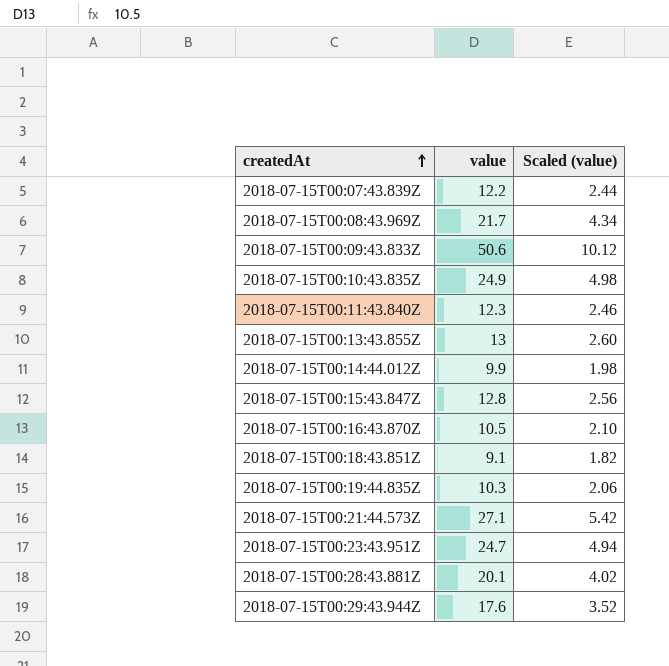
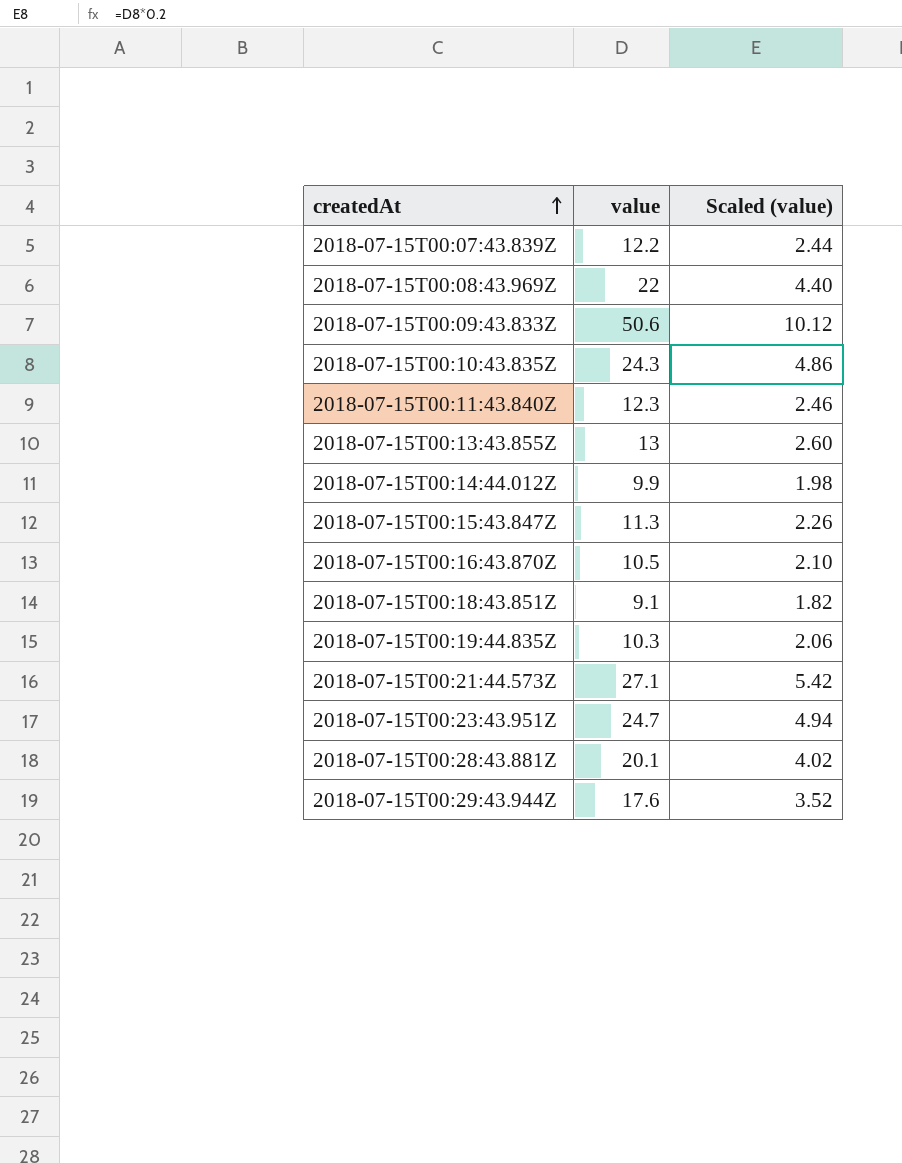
2018-07-15T00:08:43.969Z | value: 21.7 -> 22
2018-07-15T00:08:43.969Z | Scaled (value): 4.34 -> 4.40
2018-07-15T00:10:43.835Z | value: 24.9 -> 24.3
2018-07-15T00:10:43.835Z | Scaled (value): 4.98 -> 4.86
2018-07-15T00:15:43.847Z | value: 12.8 -> 11.3
2018-07-15T00:15:43.847Z | Scaled (value): 2.56 -> 2.26

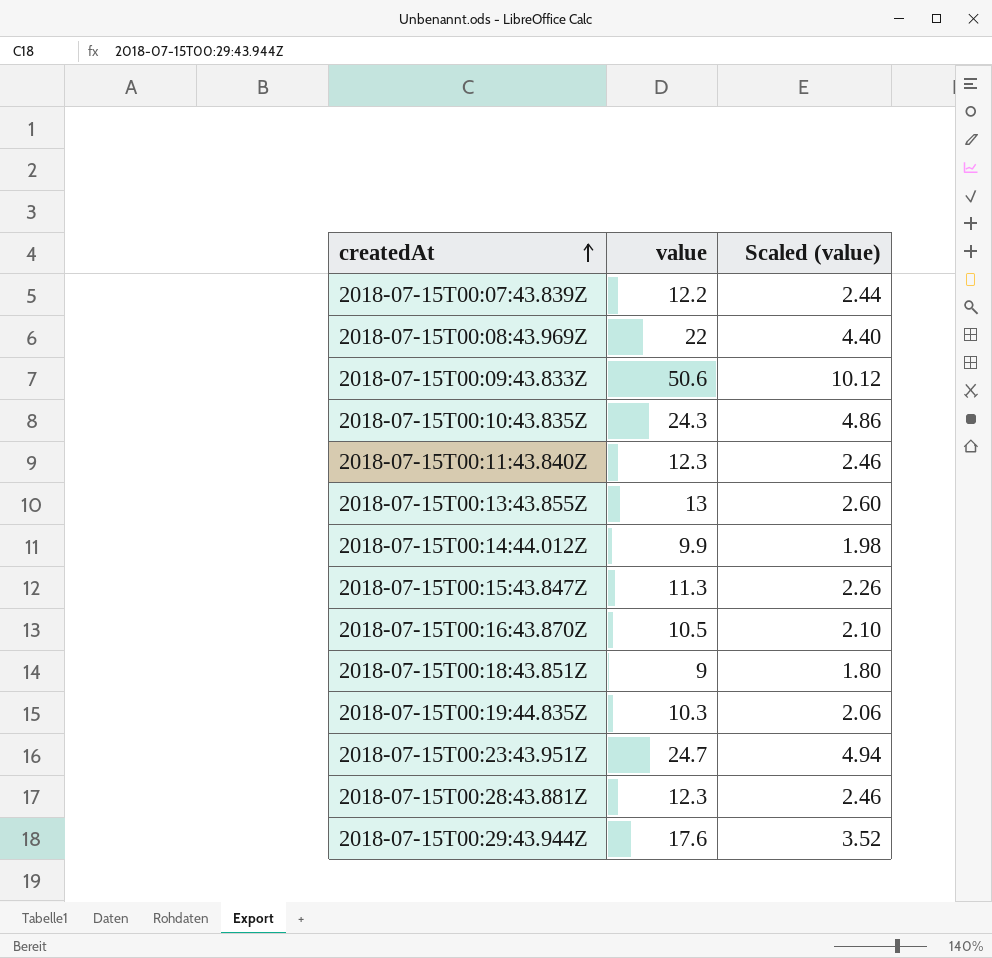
row 2018-07-15T00:21:44.573Z: 27.1 | 5.42 -> none
2018-07-15T00:18:43.851Z | value: 9.1 -> 9
2018-07-15T00:18:43.851Z | Scaled (value): 1.82 -> 1.80
2018-07-15T00:28:43.881Z | value: 20.1 -> 12.3
2018-07-15T00:28:43.881Z | Scaled (value): 4.02 -> 2.46

